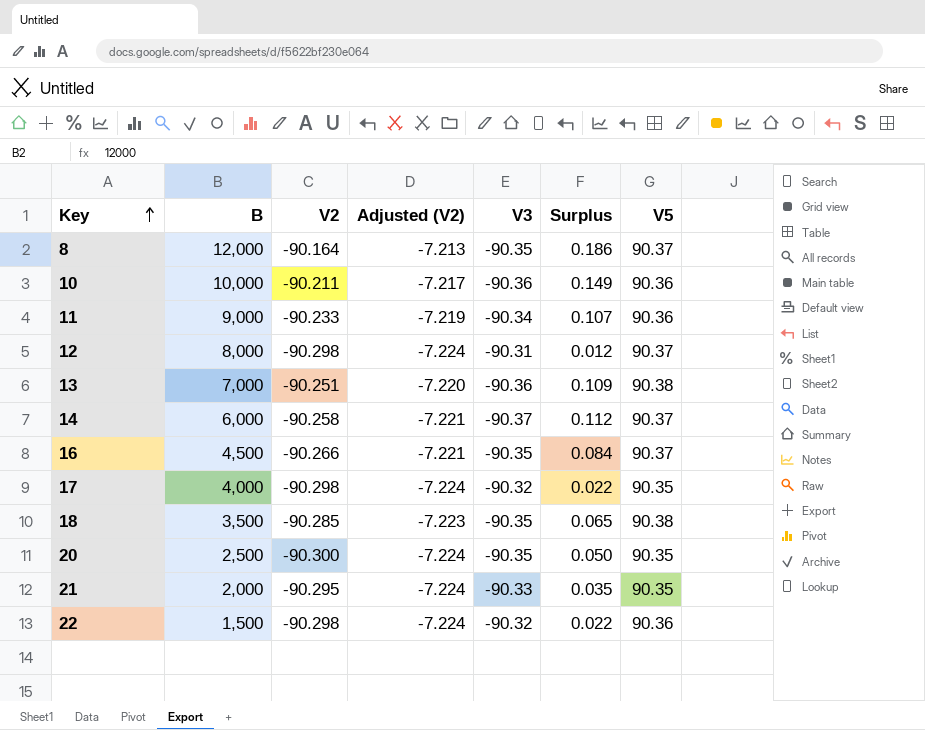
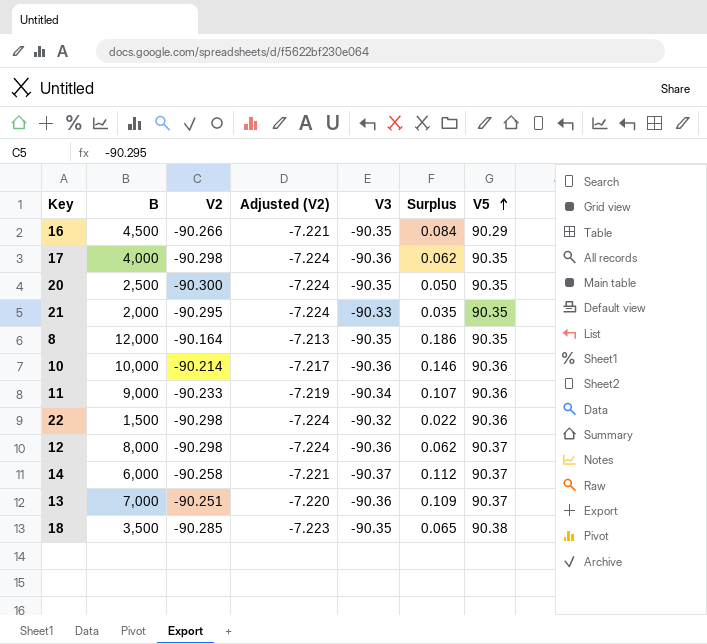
row order: Key ascending -> V5 ascending
16 | V5: 90.37 -> 90.29
17 | V3: -90.32 -> -90.36
17 | Surplus: 0.022 -> 0.062
8 | V5: 90.37 -> 90.35
10 | V2: -90.211 -> -90.214
10 | Surplus: 0.149 -> 0.146
12 | V3: -90.31 -> -90.36
12 | Surplus: 0.012 -> 0.062
13 | V5: 90.38 -> 90.37

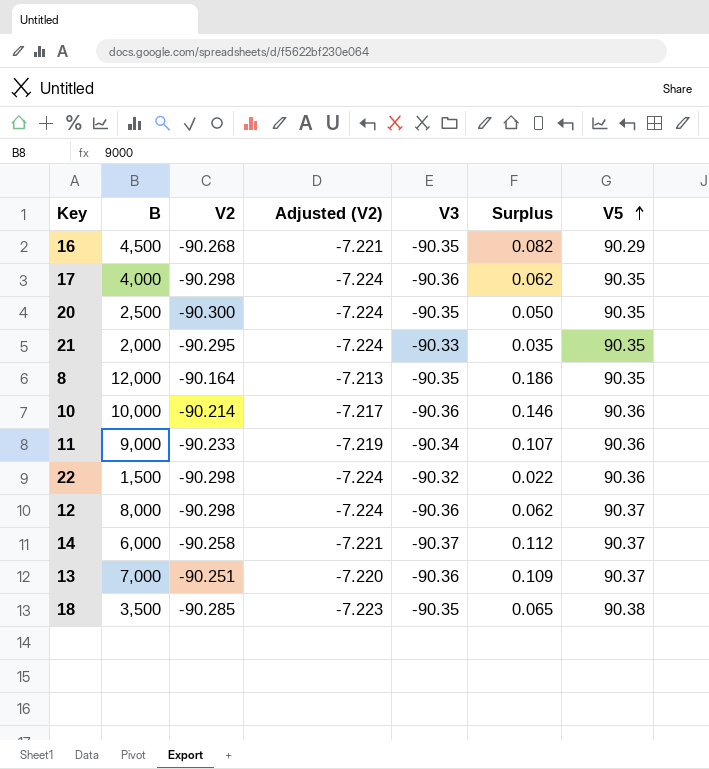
16 | V2: -90.266 -> -90.268
16 | Surplus: 0.084 -> 0.082

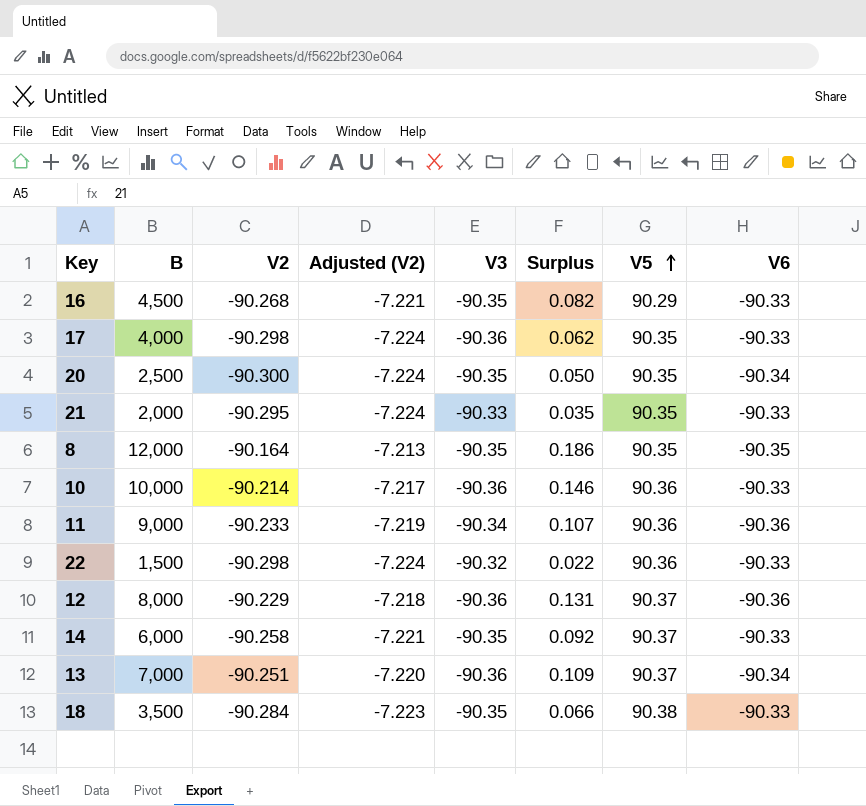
column V6 | position: none -> 8
12 | V2: -90.298 -> -90.229
12 | Adjusted (V2): -7.224 -> -7.218
12 | Surplus: 0.062 -> 0.131
14 | V3: -90.37 -> -90.35
14 | Surplus: 0.112 -> 0.092
18 | V2: -90.285 -> -90.284
18 | Surplus: 0.065 -> 0.066

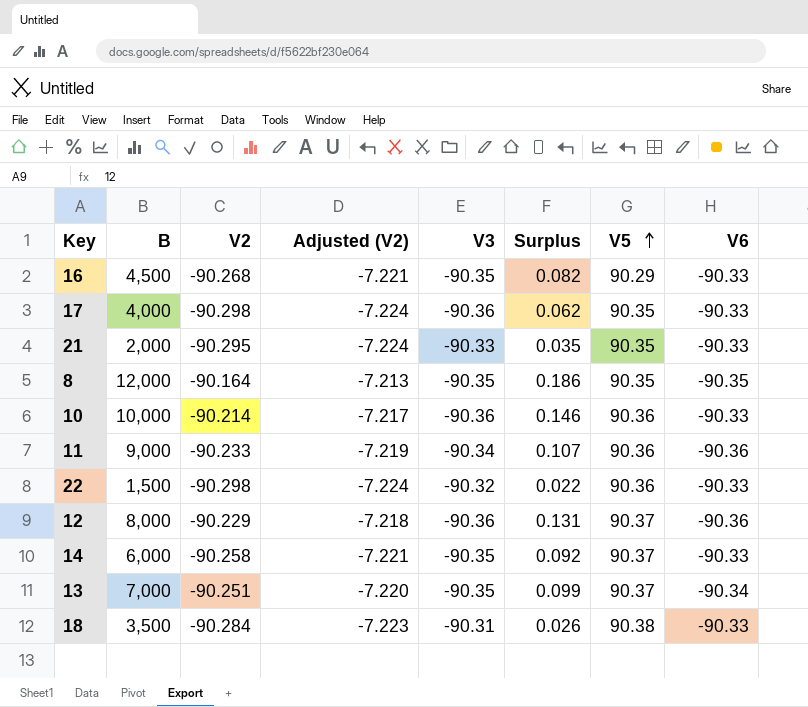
row 20: 2,500 | -90.300 | -7.224 | -90.35 | 0.050 | 90.35 | -90.34 -> none
13 | V3: -90.36 -> -90.35
13 | Surplus: 0.109 -> 0.099
18 | V3: -90.35 -> -90.31
18 | Surplus: 0.066 -> 0.026

